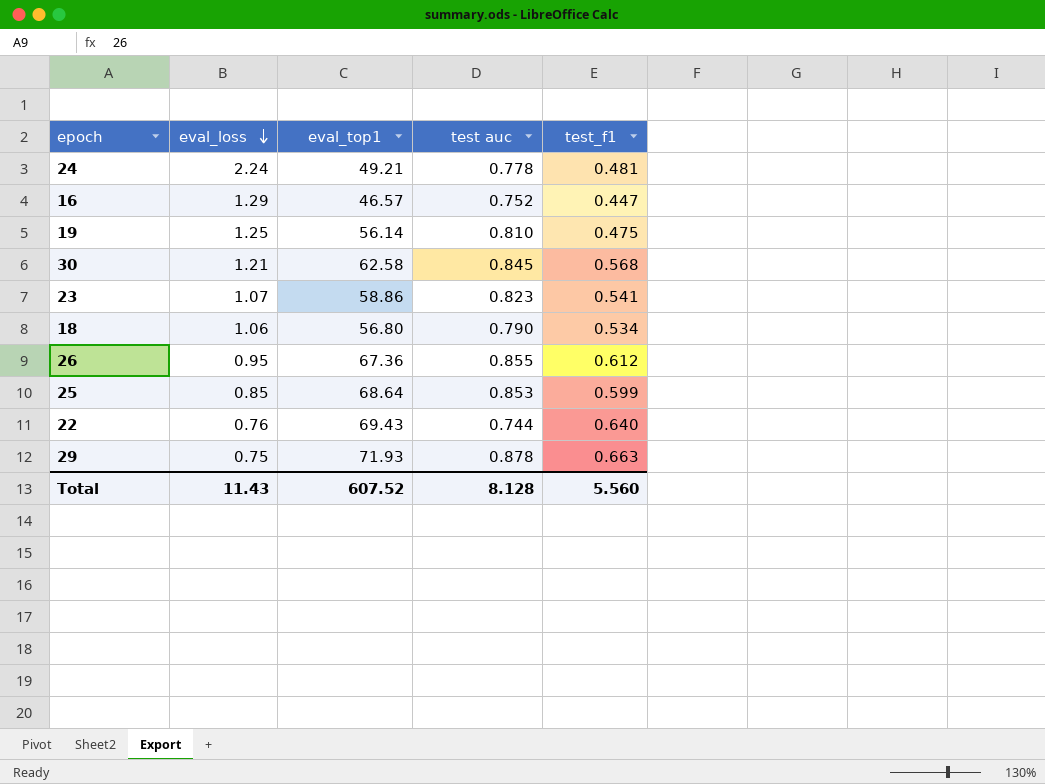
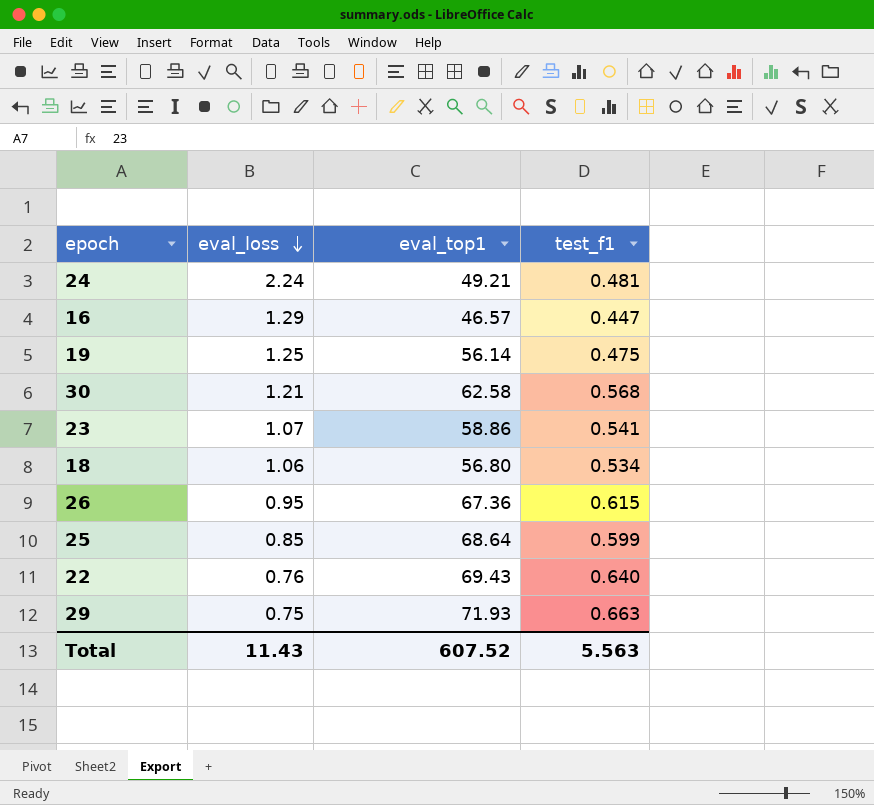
column test auc | position: 4 -> none
26 | test_f1: 0.612 -> 0.615
Total | test_f1: 5.560 -> 5.563

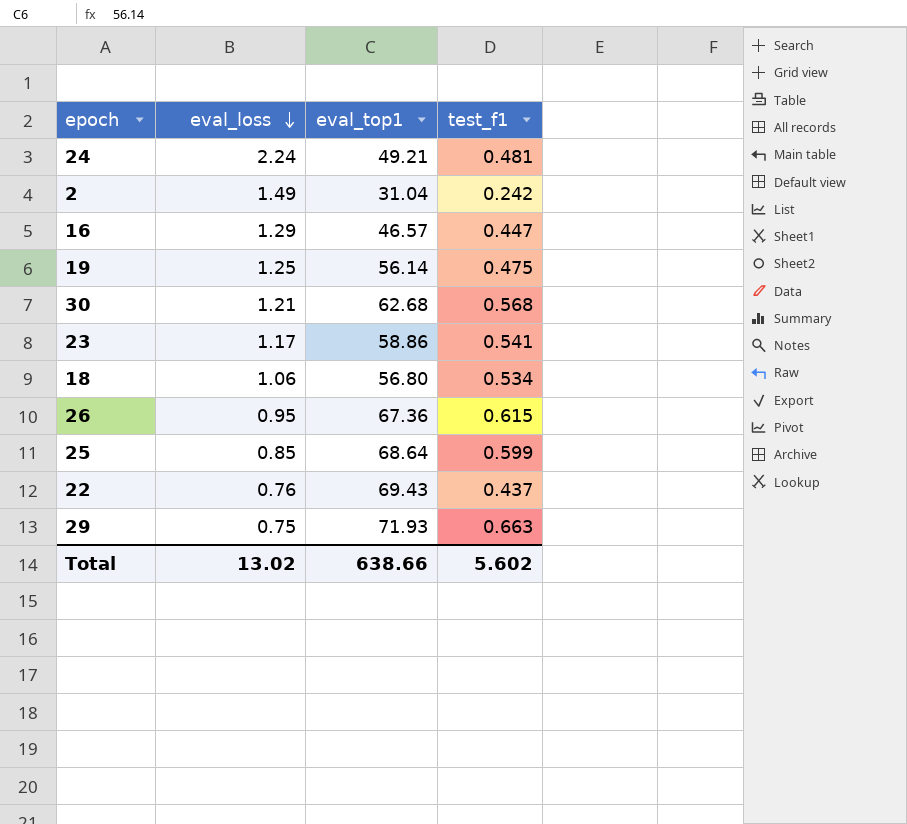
row 2: none -> 1.49 | 31.04 | 0.242
30 | eval_top1: 62.58 -> 62.68
23 | eval_loss: 1.07 -> 1.17
22 | test_f1: 0.640 -> 0.437
Total | eval_loss: 11.43 -> 13.02
Total | eval_top1: 607.52 -> 638.66
Total | test_f1: 5.563 -> 5.602

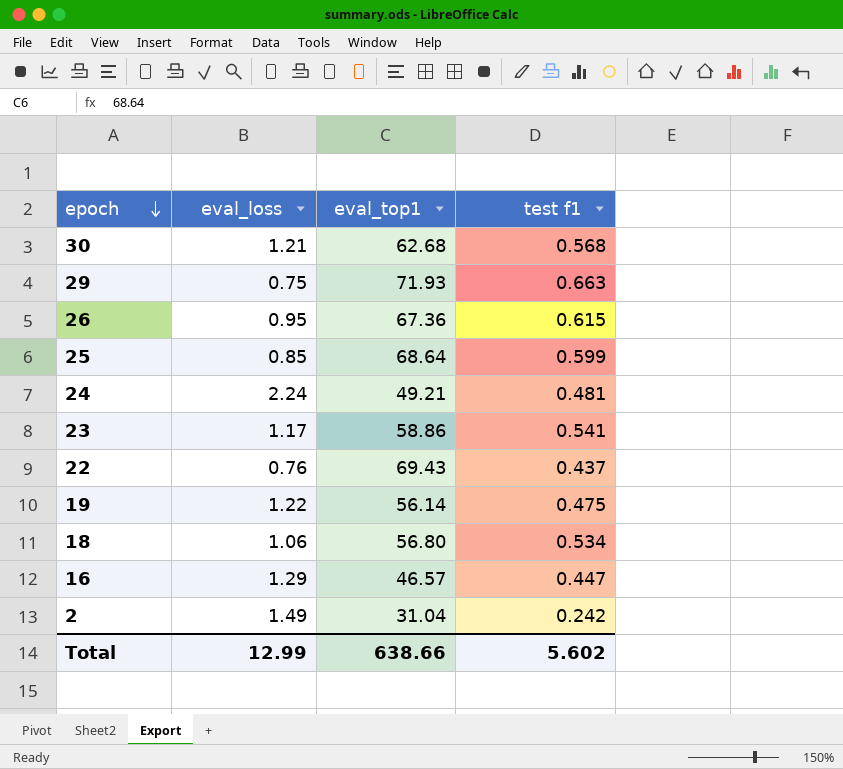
row order: eval_loss descending -> epoch descending
column name: test_f1 -> test f1
19 | eval_loss: 1.25 -> 1.22
Total | eval_loss: 13.02 -> 12.99

